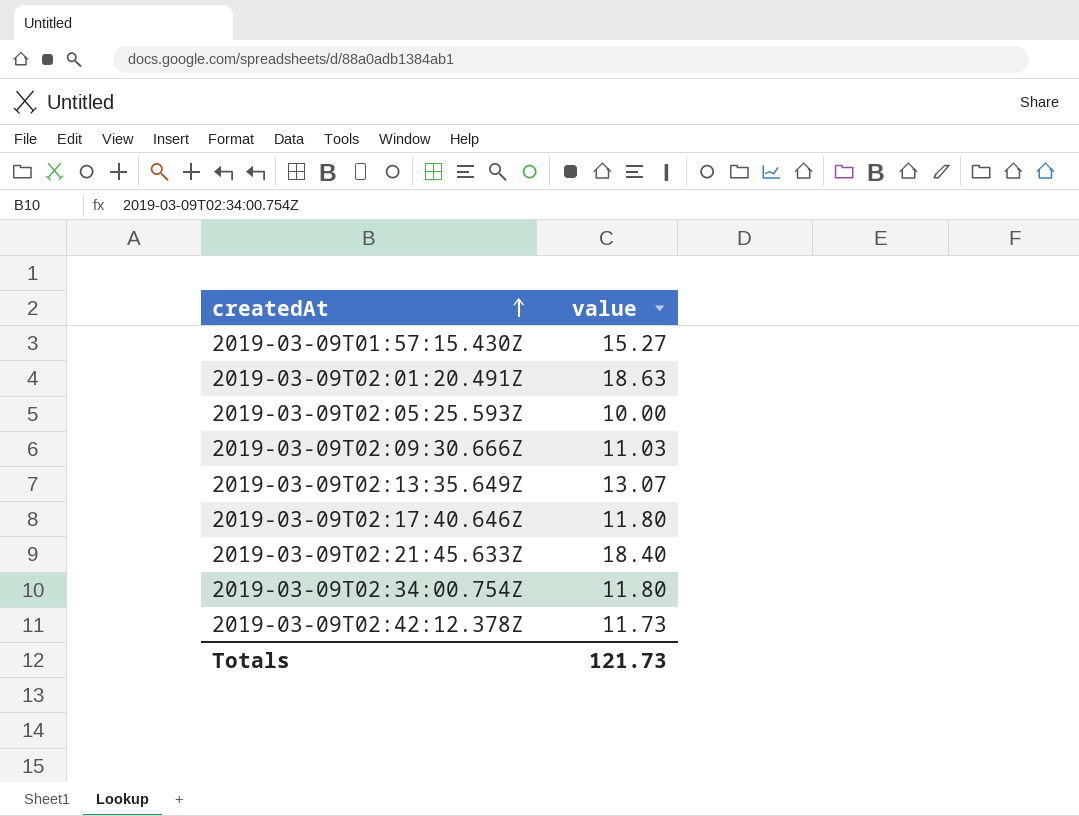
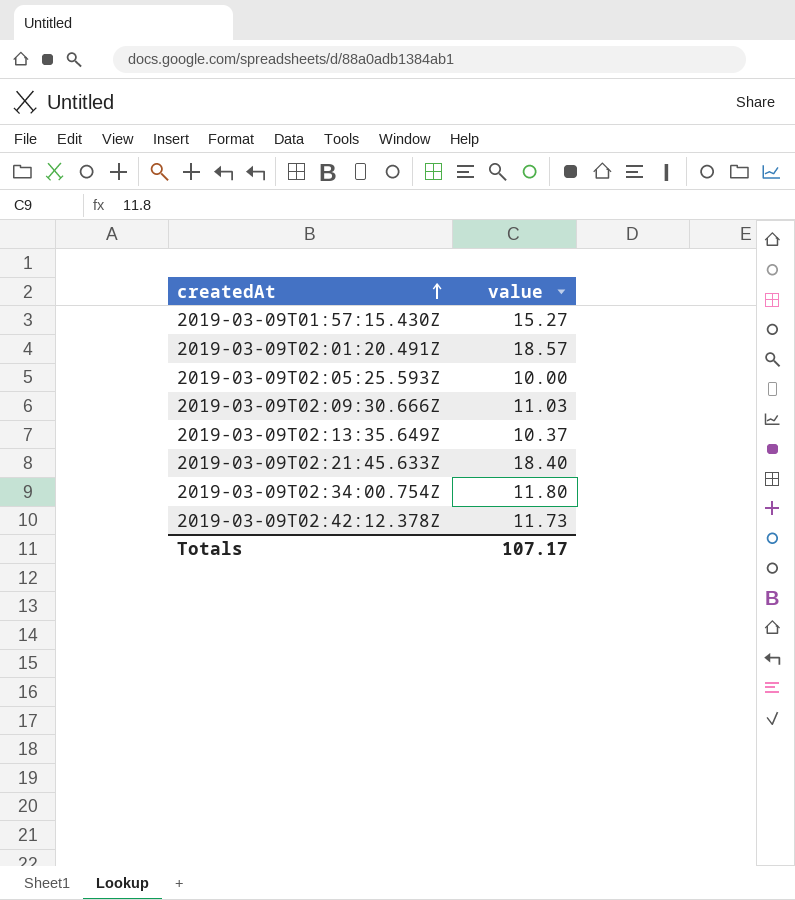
row 2019-03-09T02:17:40.646Z: 11.80 -> none
2019-03-09T02:01:20.491Z | value: 18.63 -> 18.57
2019-03-09T02:13:35.649Z | value: 13.07 -> 10.37
Totals | value: 121.73 -> 107.17

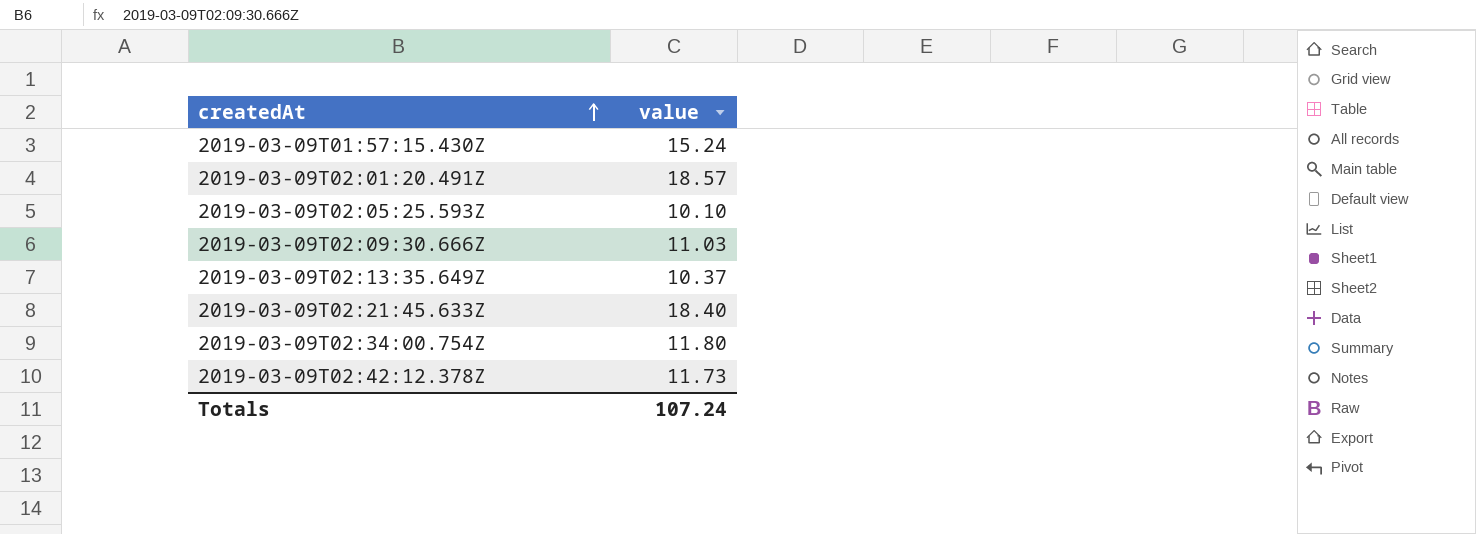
2019-03-09T01:57:15.430Z | value: 15.27 -> 15.24
2019-03-09T02:05:25.593Z | value: 10.00 -> 10.10
Totals | value: 107.17 -> 107.24

